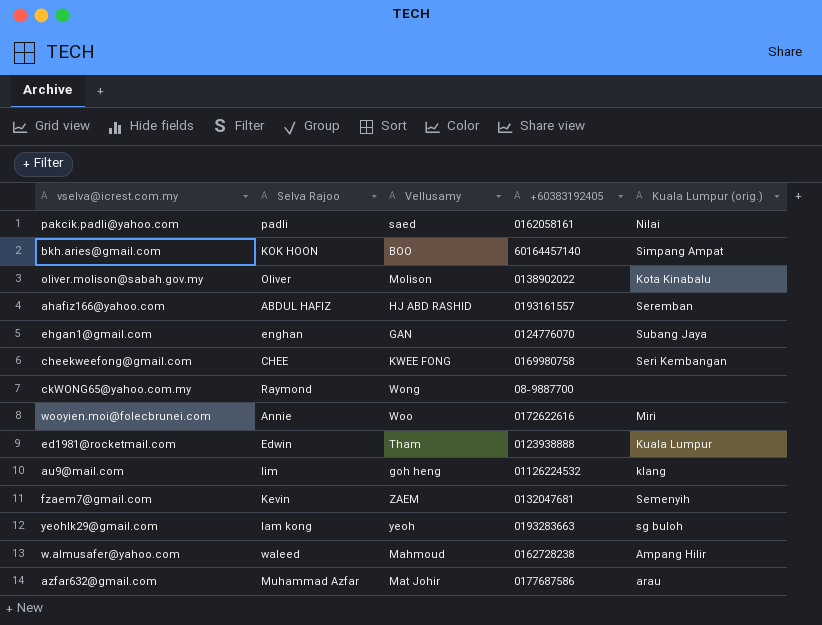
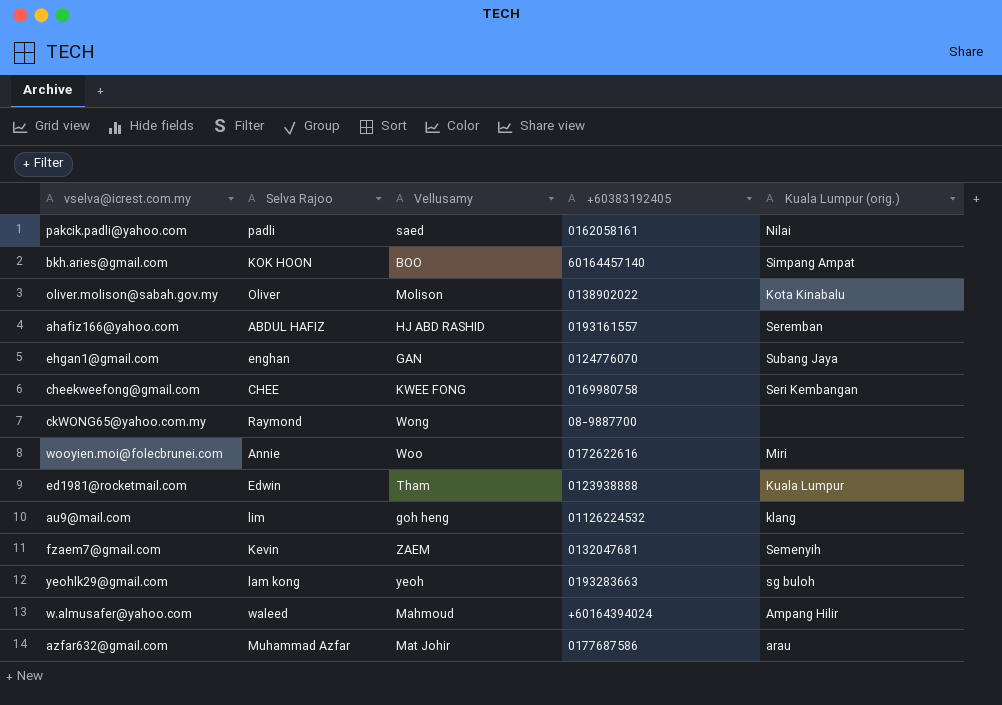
w.almusafer@yahoo.com | +60383192405: 0162728238 -> +60164394024

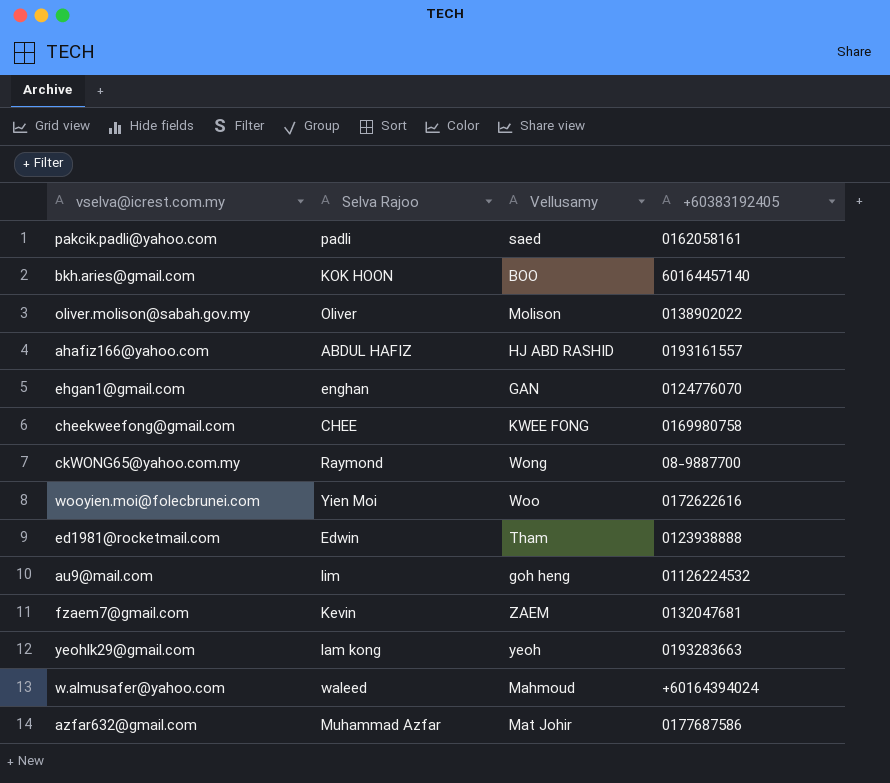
column Kuala Lumpur (orig.) | position: 5 -> none
wooyien.moi@folecbrunei.com | Selva Rajoo: Annie -> Yien Moi

